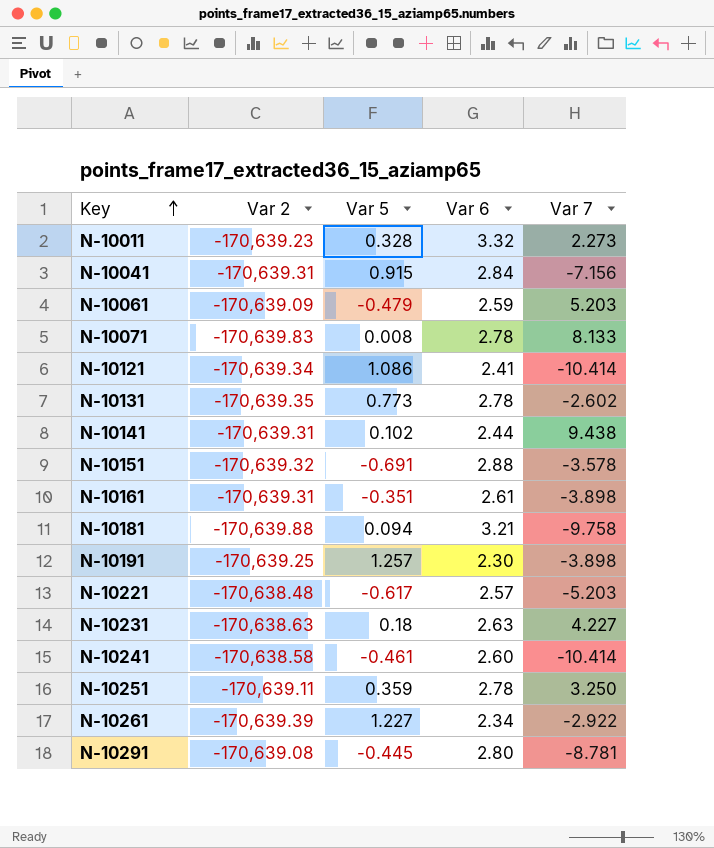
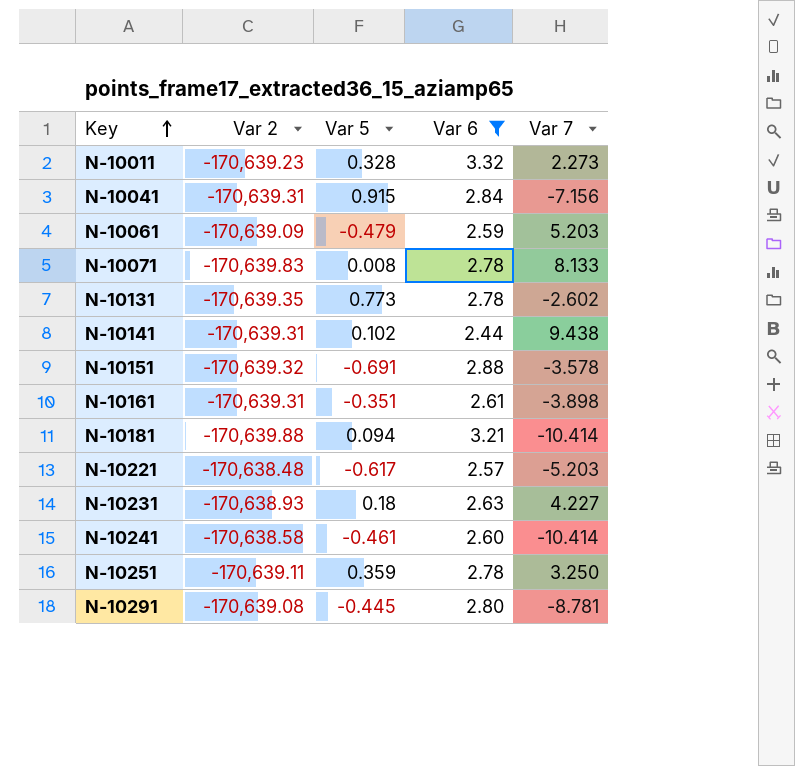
filter: none -> Var 6 >= 2.44
N-10181 | Var 7: -9.758 -> -10.414
N-10231 | Var 2: -170,638.63 -> -170,638.93

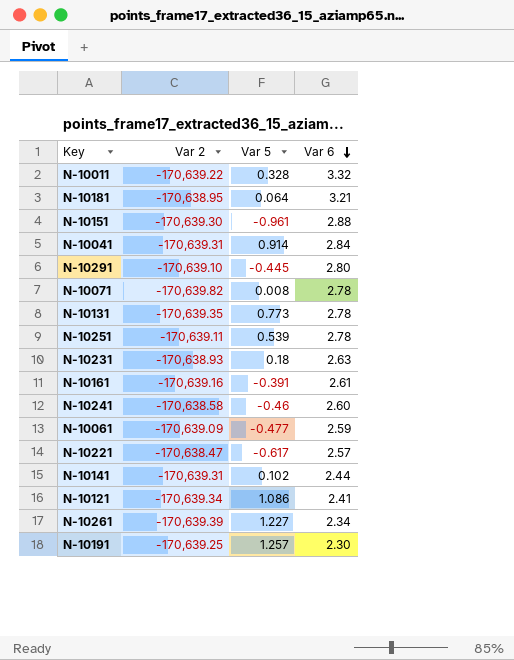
filter: Var 6 >= 2.44 -> none
row order: Key ascending -> Var 6 descending
column Var 7 | position: 5 -> none
N-10011 | Var 2: -170,639.23 -> -170,639.22
N-10181 | Var 2: -170,639.88 -> -170,638.95
N-10181 | Var 5: 0.094 -> 0.064
N-10151 | Var 2: -170,639.32 -> -170,639.30
N-10151 | Var 5: -0.691 -> -0.961
N-10041 | Var 5: 0.915 -> 0.914
N-10291 | Var 2: -170,639.08 -> -170,639.10
N-10071 | Var 2: -170,639.83 -> -170,639.82
N-10251 | Var 5: 0.359 -> 0.539
N-10161 | Var 2: -170,639.31 -> -170,639.16
N-10161 | Var 5: -0.351 -> -0.391
N-10241 | Var 5: -0.461 -> -0.46
N-10061 | Var 5: -0.479 -> -0.477
N-10221 | Var 2: -170,638.48 -> -170,638.47

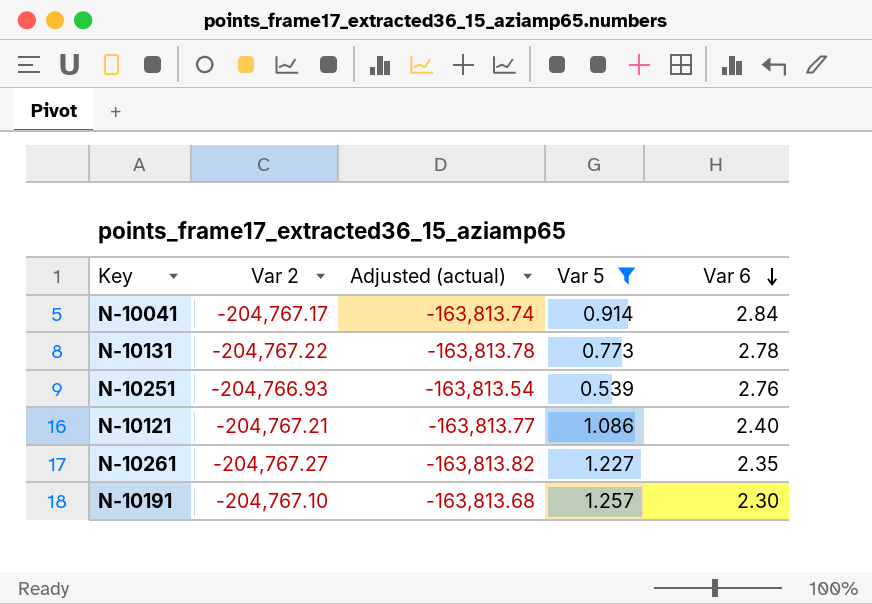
filter: none -> Var 5 >= 0.539
column Adjusted (actual) | formula: none -> [Var 2] * 0.8
N-10041 | Var 2: -170,639.31 -> -204,767.17
N-10131 | Var 2: -170,639.35 -> -204,767.22
N-10251 | Var 2: -170,639.11 -> -204,766.93
N-10251 | Var 6: 2.78 -> 2.76
N-10121 | Var 2: -170,639.34 -> -204,767.21
N-10121 | Var 6: 2.41 -> 2.40
N-10261 | Var 2: -170,639.39 -> -204,767.27
N-10261 | Var 6: 2.34 -> 2.35
N-10191 | Var 2: -170,639.25 -> -204,767.10

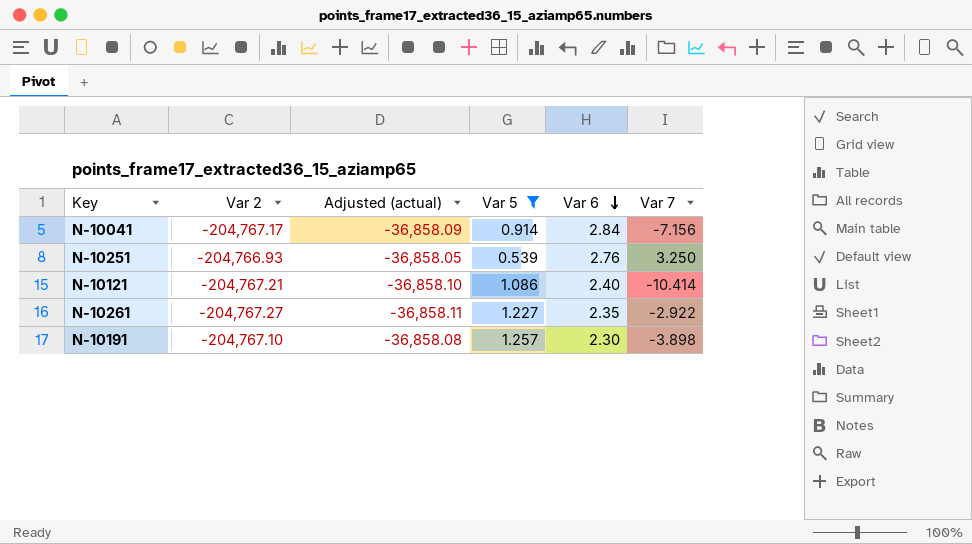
column Adjusted (actual) | formula: [Var 2] * 0.8 -> [Var 2] * 0.18
column Var 7 | position: none -> 6
row N-10131: -204,767.22 | -163,813.78 | 0.773 | 2.78 -> none

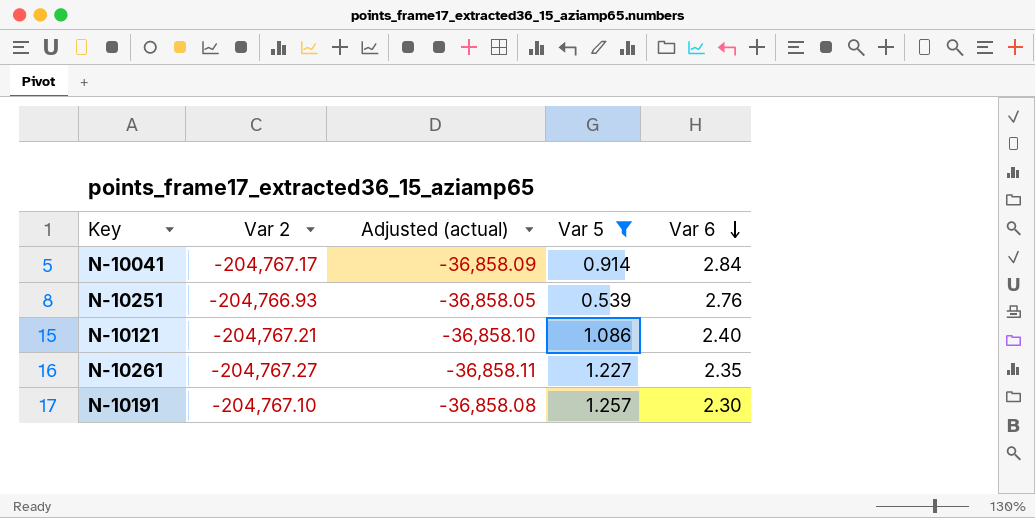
column Var 7 | position: 6 -> none

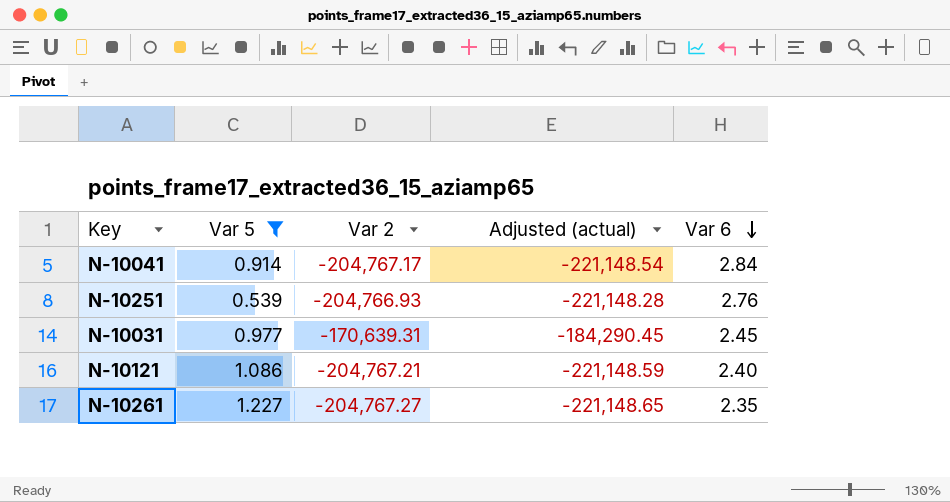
column Var 5 | position: 4 -> 2
column Adjusted (actual) | formula: [Var 2] * 0.18 -> [Var 2] * 1.08
row N-10191: -204,767.10 | -36,858.08 | 1.257 | 2.30 -> none
row N-10031: none -> 0.977 | -170,639.31 | -184,290.45 | 2.45

